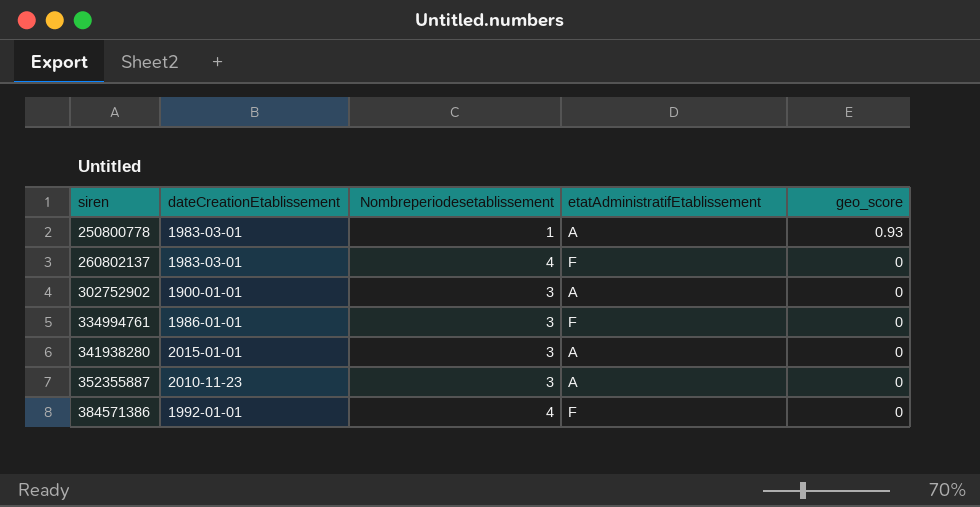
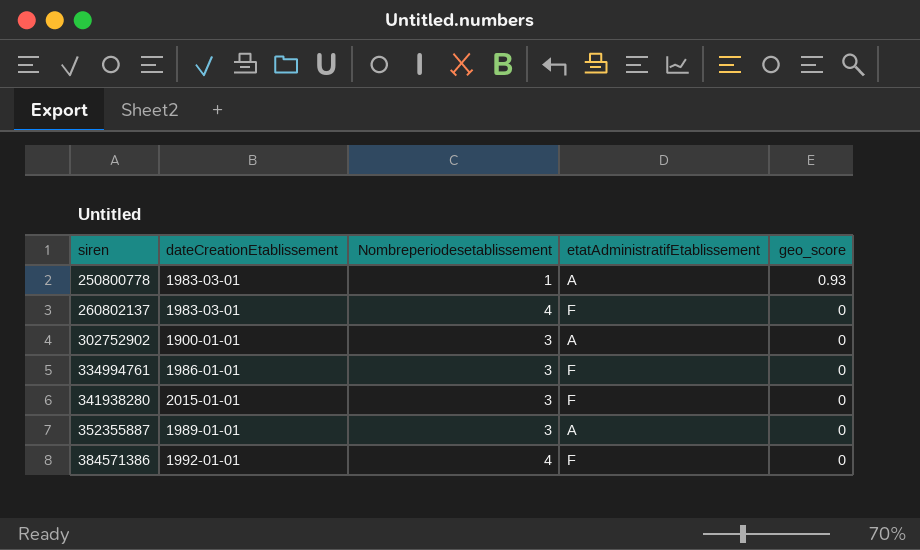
341938280 | etatAdministratifEtablissement: A -> F
352355887 | dateCreationEtablissement: 2010-11-23 -> 1989-01-01

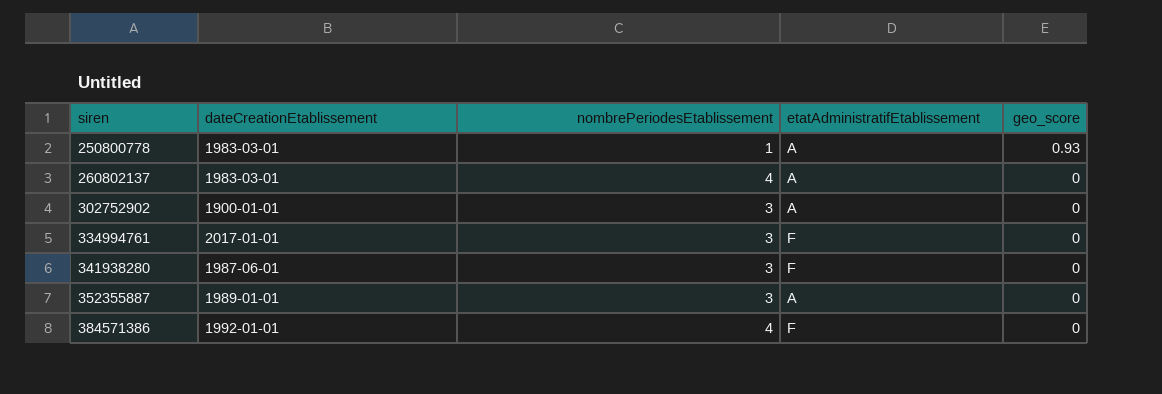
column name: Nombreperiodesetablissement -> nombrePeriodesEtablissement
260802137 | etatAdministratifEtablissement: F -> A
334994761 | dateCreationEtablissement: 1986-01-01 -> 2017-01-01
341938280 | dateCreationEtablissement: 2015-01-01 -> 1987-06-01

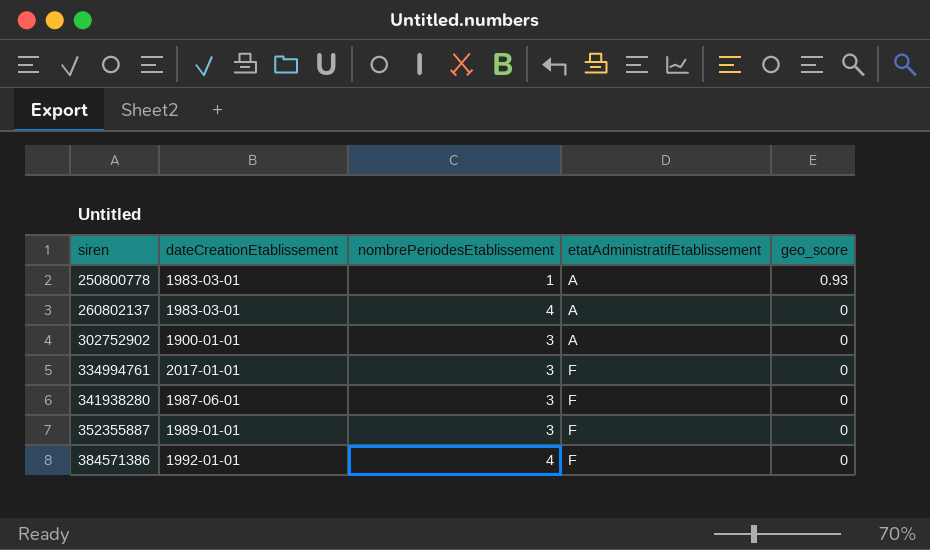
352355887 | etatAdministratifEtablissement: A -> F

